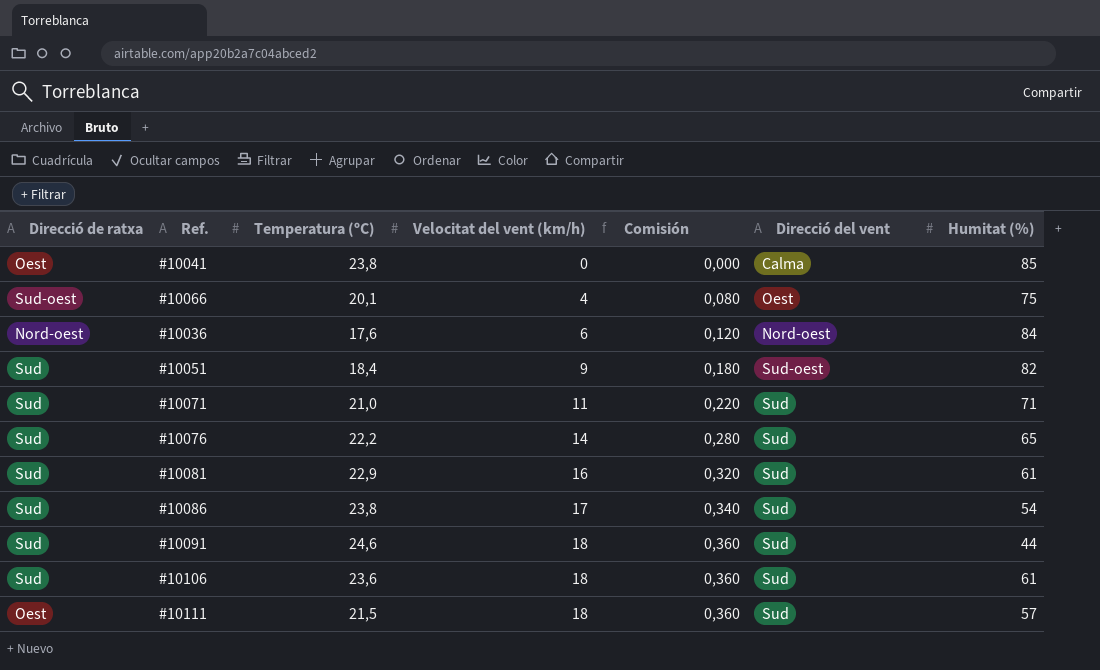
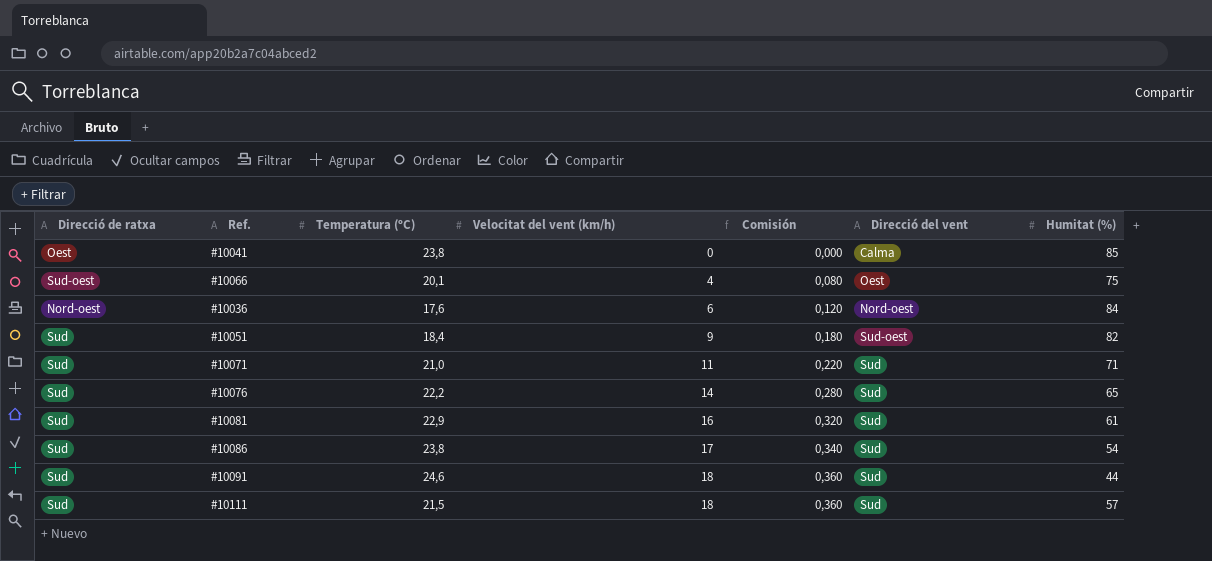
row #10106: Sud | 23,6 | 18 | 0,360 | Sud | 61 -> none
#10111 | Direcció de ratxa: Oest -> Sud

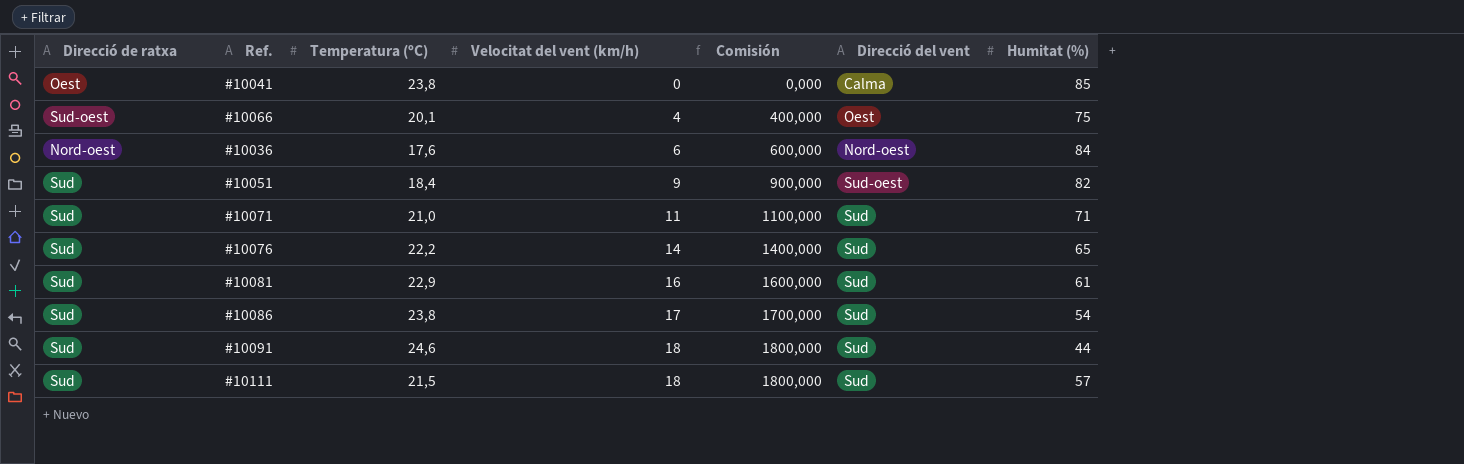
column Comisión | formula: [Velocitat del vent (km/h)] * 0,02 -> [Velocitat del vent (km/h)] * 100

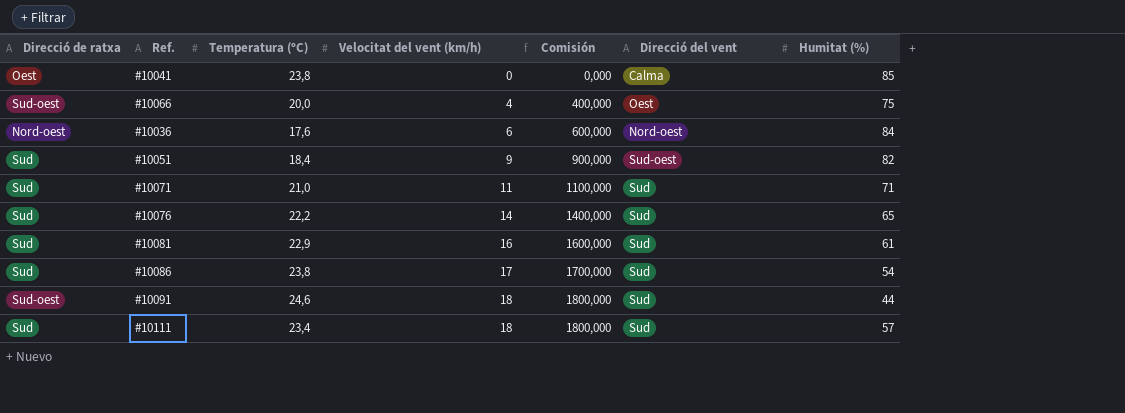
#10066 | Temperatura (ºC): 20,1 -> 20,0
#10091 | Direcció de ratxa: Sud -> Sud-oest
#10111 | Temperatura (ºC): 21,5 -> 23,4

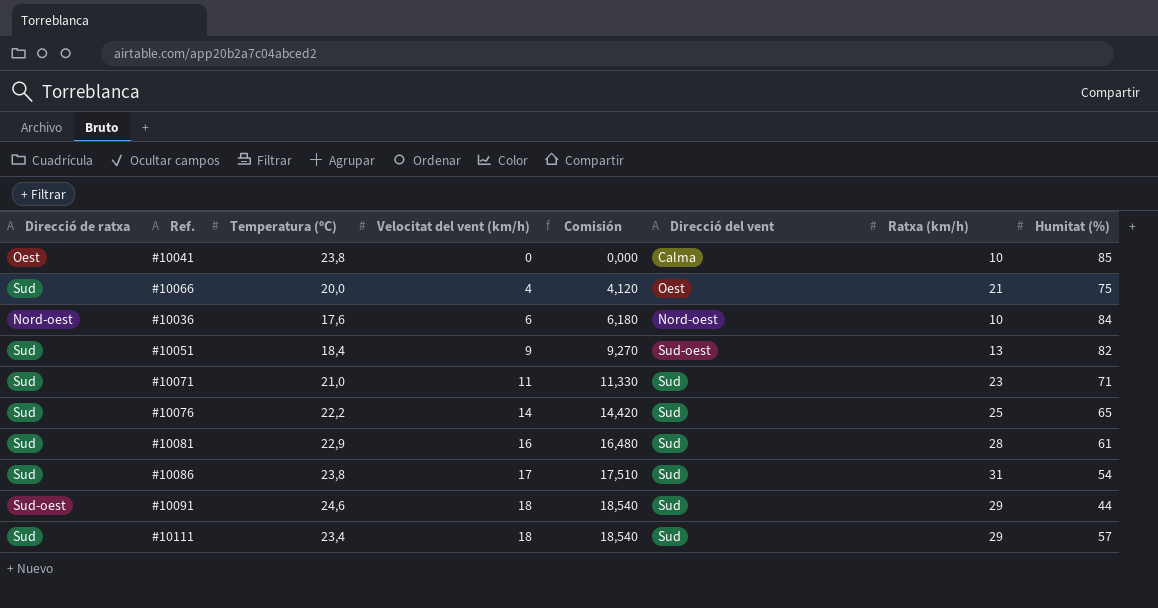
column Comisión | formula: [Velocitat del vent (km/h)] * 100 -> [Velocitat del vent (km/h)] * 1,03
column Ratxa (km/h) | position: none -> 7
#10066 | Direcció de ratxa: Sud-oest -> Sud

